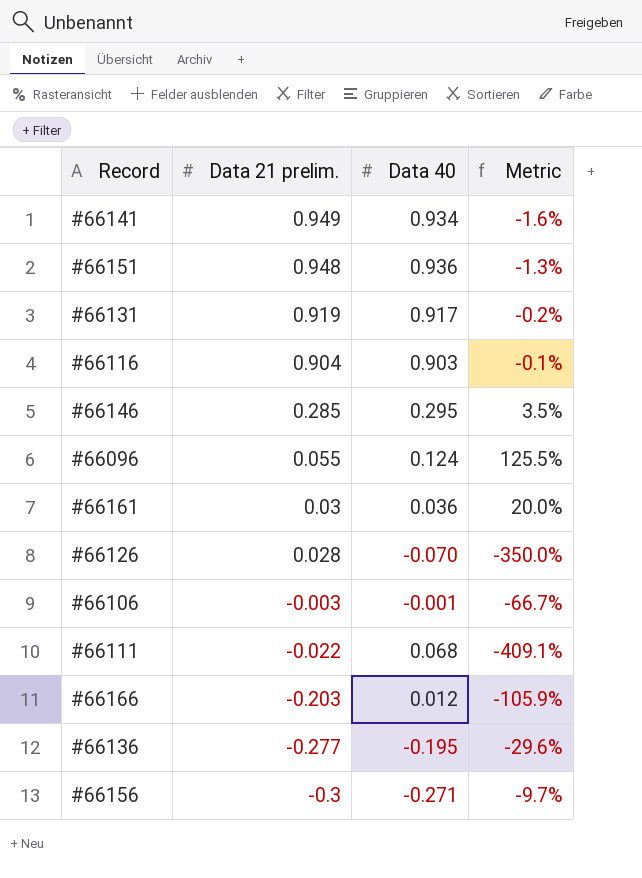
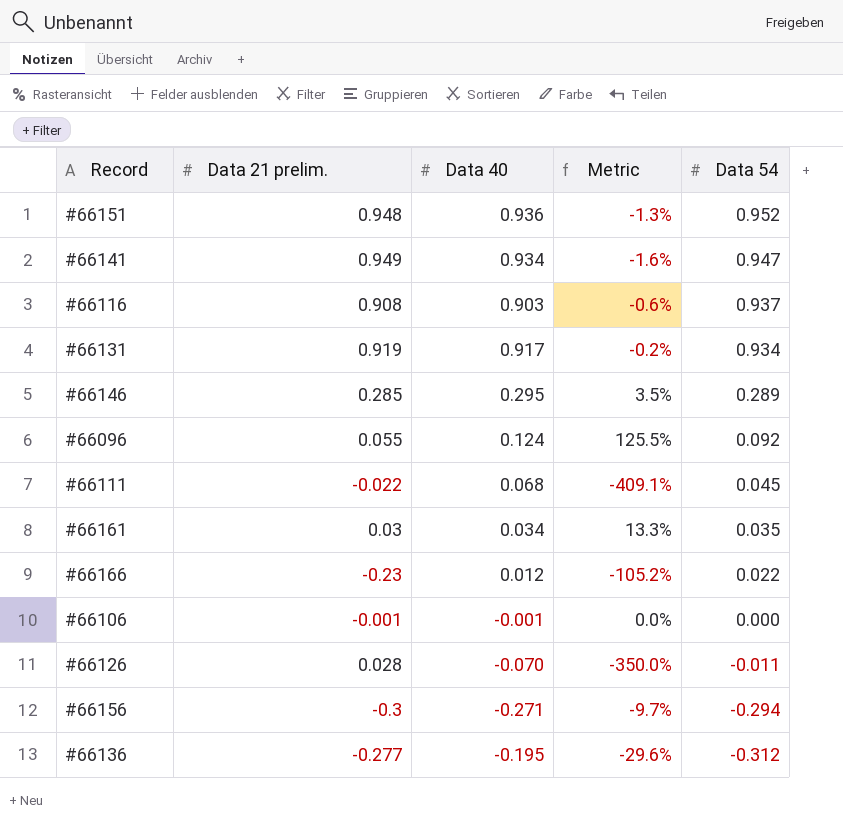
row order: Data 21 prelim. descending -> Data 54 descending
column Data 54 | position: none -> 5
#66116 | Data 21 prelim.: 0.904 -> 0.908
#66116 | Metric: -0.1% -> -0.6%
#66161 | Data 40: 0.036 -> 0.034
#66161 | Metric: 20.0% -> 13.3%
#66166 | Data 21 prelim.: -0.203 -> -0.23
#66166 | Metric: -105.9% -> -105.2%
#66106 | Data 21 prelim.: -0.003 -> -0.001
#66106 | Metric: -66.7% -> 0.0%

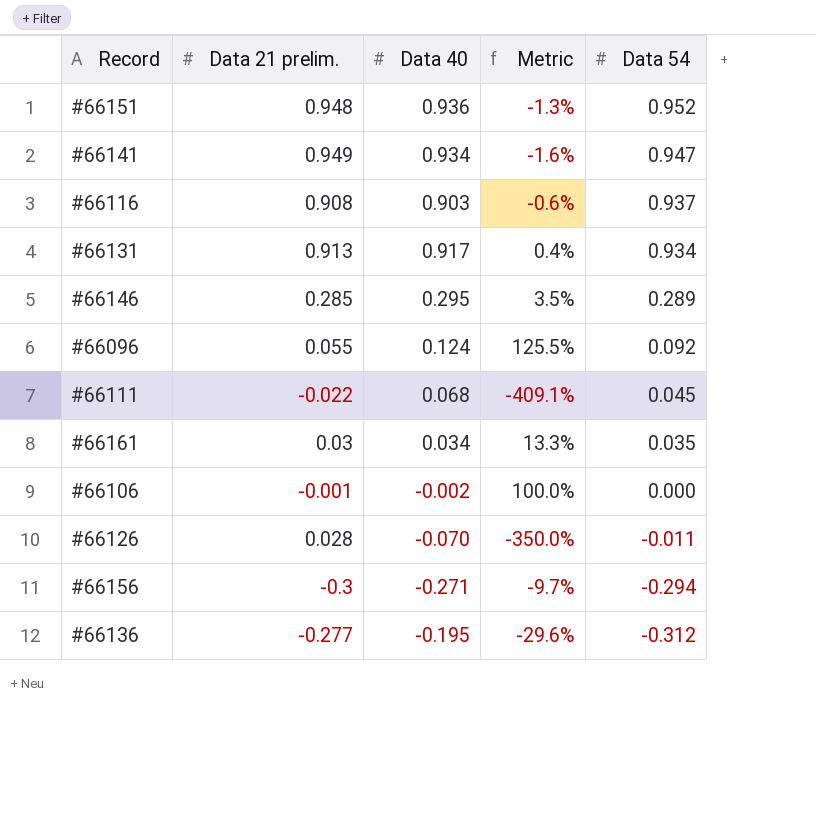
row #66166: -0.23 | 0.012 | -105.2% | 0.022 -> none
#66131 | Data 21 prelim.: 0.919 -> 0.913
#66131 | Metric: -0.2% -> 0.4%
#66106 | Data 40: -0.001 -> -0.002
#66106 | Metric: 0.0% -> 100.0%

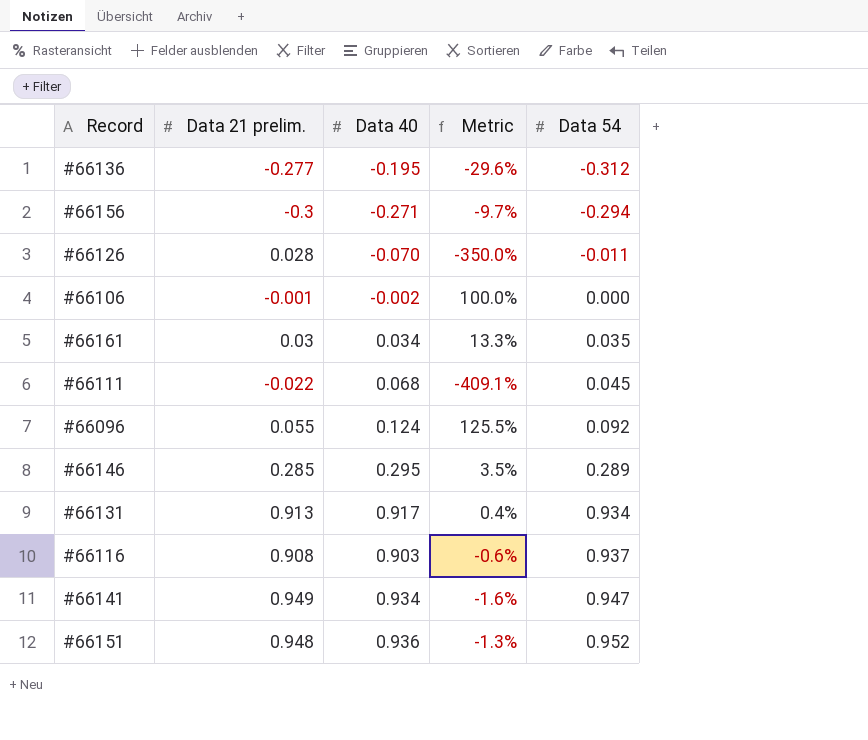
row order: Data 54 descending -> Data 54 ascending

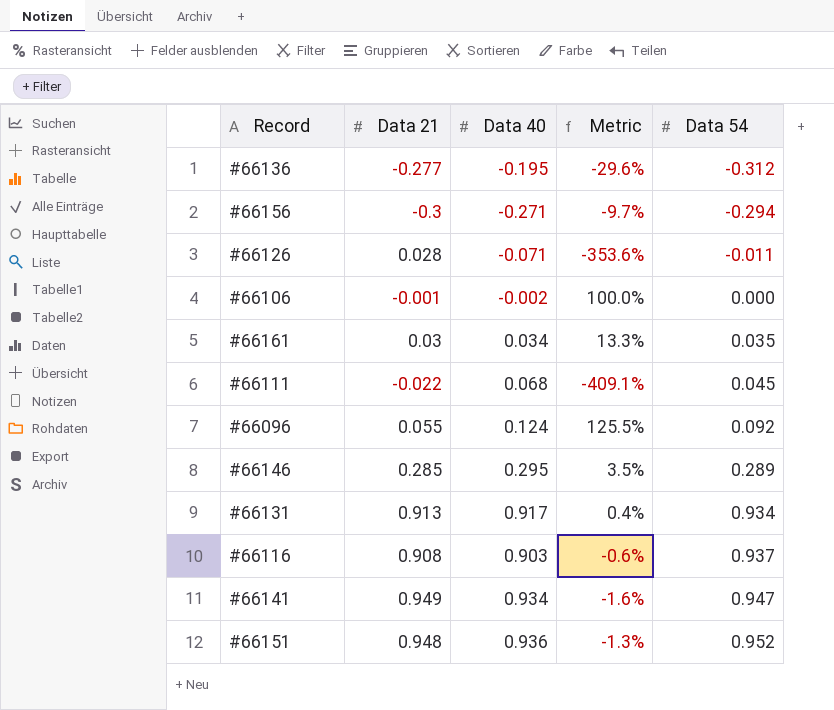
column name: Data 21 prelim. -> Data 21
#66126 | Data 40: -0.070 -> -0.071
#66126 | Metric: -350.0% -> -353.6%

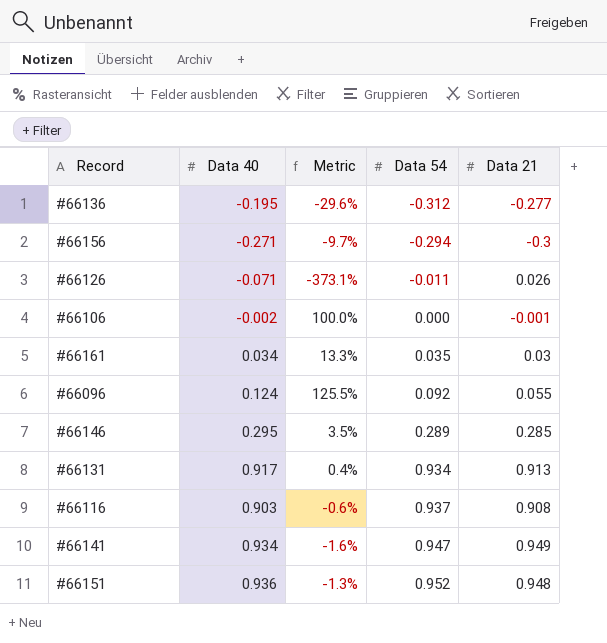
column Data 21 | position: 2 -> 5
row #66111: -0.022 | 0.068 | -409.1% | 0.045 -> none
#66126 | Metric: -353.6% -> -373.1%
#66126 | Data 21: 0.028 -> 0.026

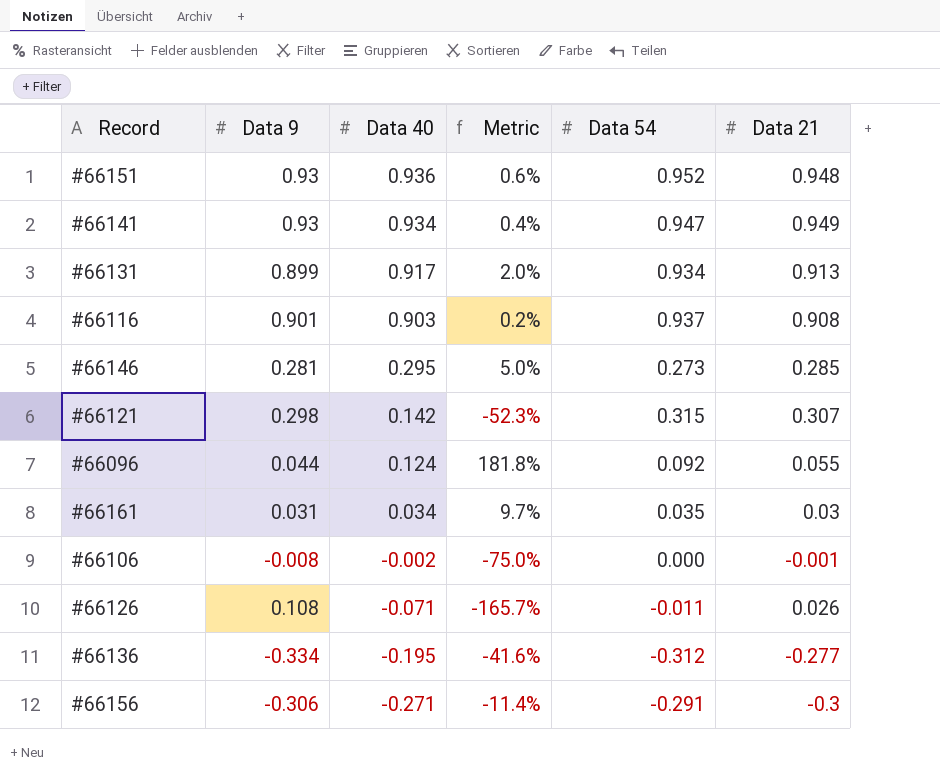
row order: Data 54 ascending -> Data 40 descending
column Data 9 | position: none -> 2
column Metric | formula: ([Data 40] - [Data 21]) / [Data 21] -> ([Data 40] - [Data 9]) / [Data 9]
#66146 | Data 54: 0.289 -> 0.273
row #66121: none -> 0.298 | 0.142 | -52.3% | 0.315 | 0.307
#66156 | Data 54: -0.294 -> -0.291

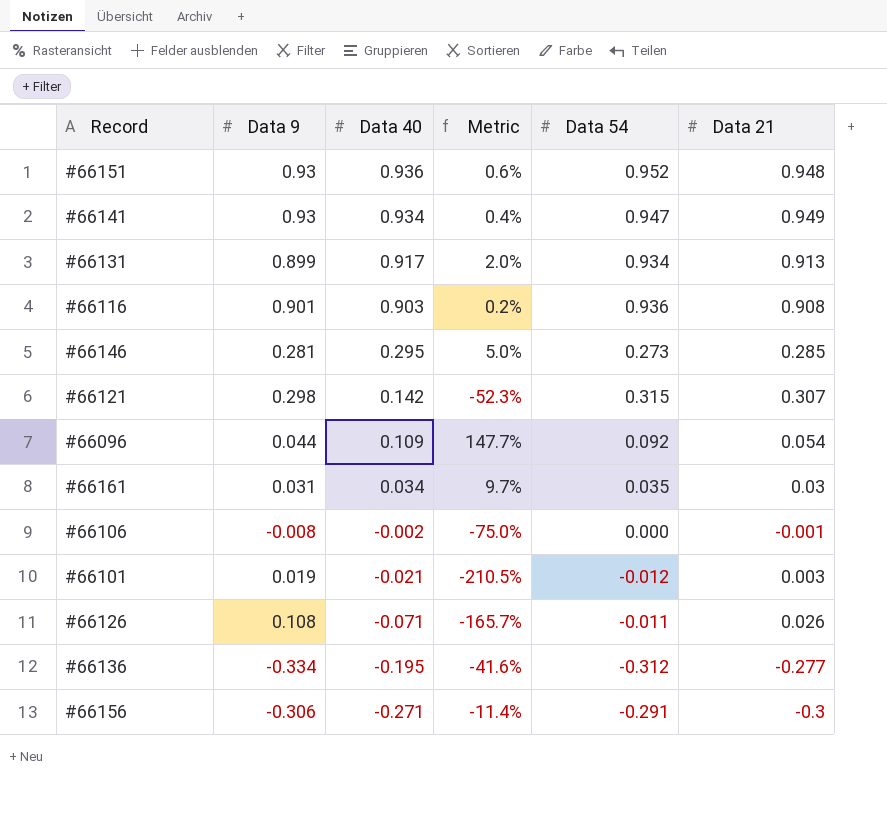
#66116 | Data 54: 0.937 -> 0.936
#66096 | Data 40: 0.124 -> 0.109
#66096 | Metric: 181.8% -> 147.7%
#66096 | Data 21: 0.055 -> 0.054
row #66101: none -> 0.019 | -0.021 | -210.5% | -0.012 | 0.003

